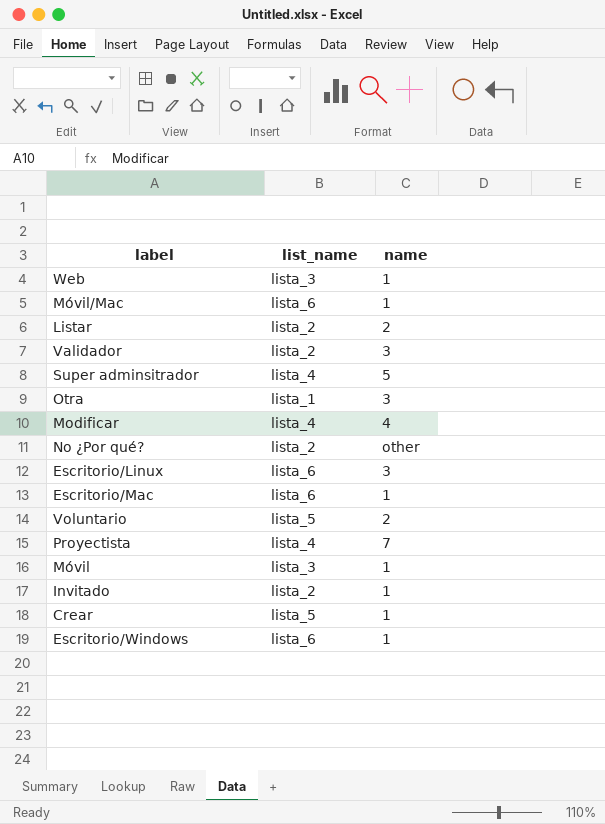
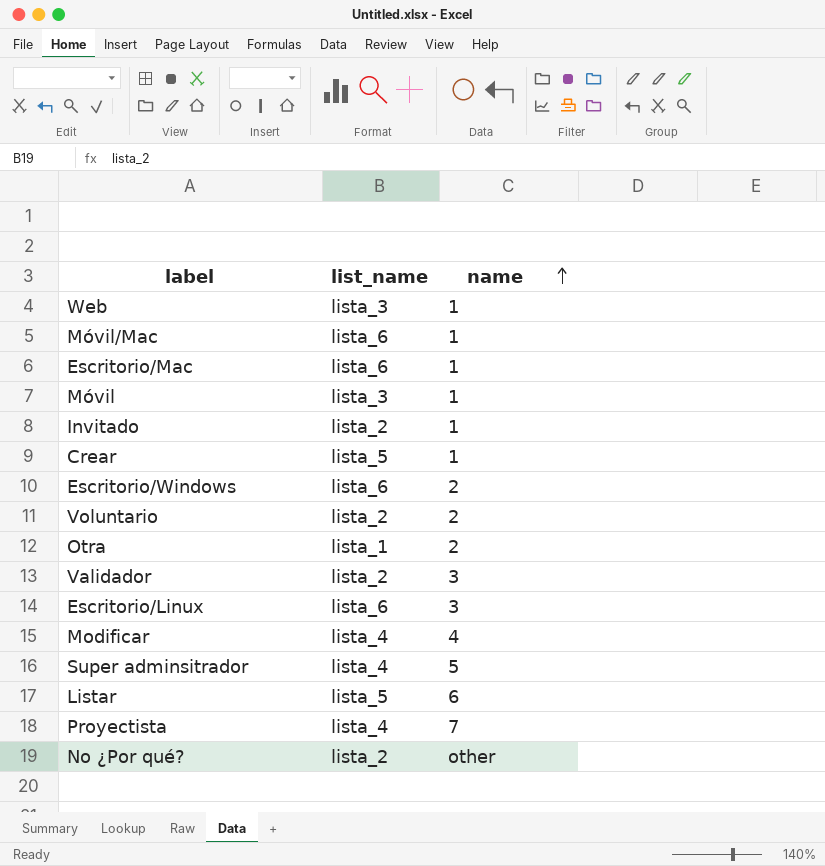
row order: none -> name ascending
Escritorio/Windows | name: 1 -> 2
Voluntario | list_name: lista_5 -> lista_2
Otra | name: 3 -> 2
Listar | list_name: lista_2 -> lista_5
Listar | name: 2 -> 6

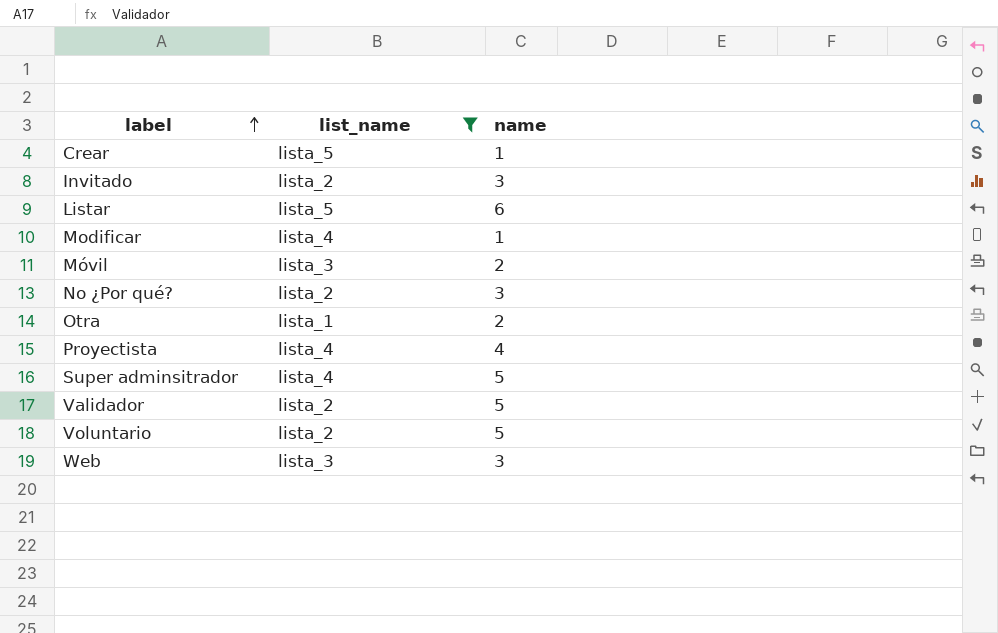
filter: none -> list_name != lista_6
row order: name ascending -> label ascending
Invitado | name: 1 -> 3
Modificar | name: 4 -> 1
Móvil | name: 1 -> 2
No ¿Por qué? | name: other -> 3
Proyectista | name: 7 -> 4
Validador | name: 3 -> 5
Voluntario | name: 2 -> 5
Web | name: 1 -> 3

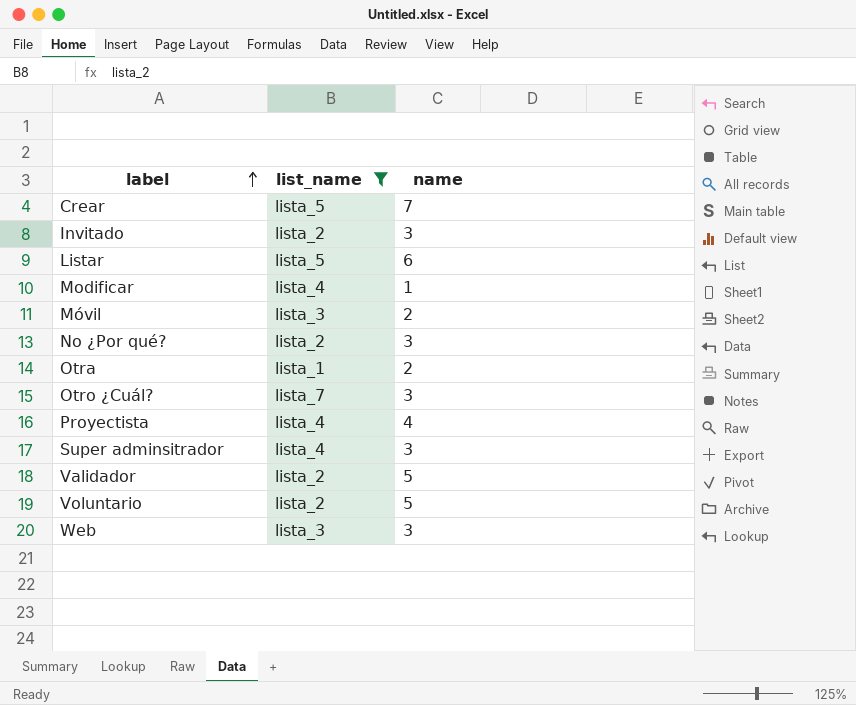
Crear | name: 1 -> 7
row Otro ¿Cuál?: none -> lista_7 | 3
Super adminsitrador | name: 5 -> 3

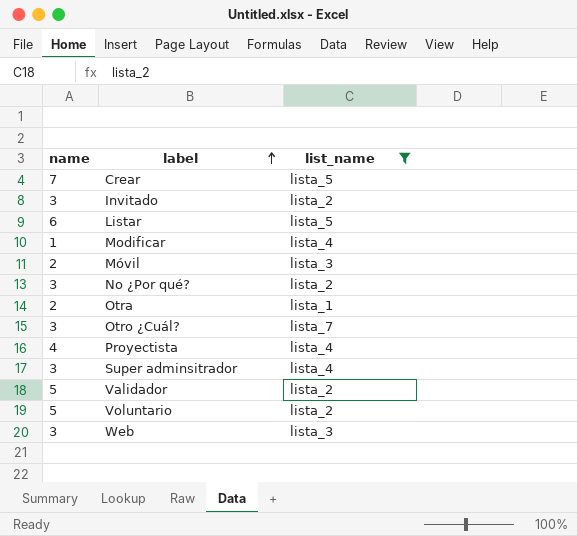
column name | position: 3 -> 1

